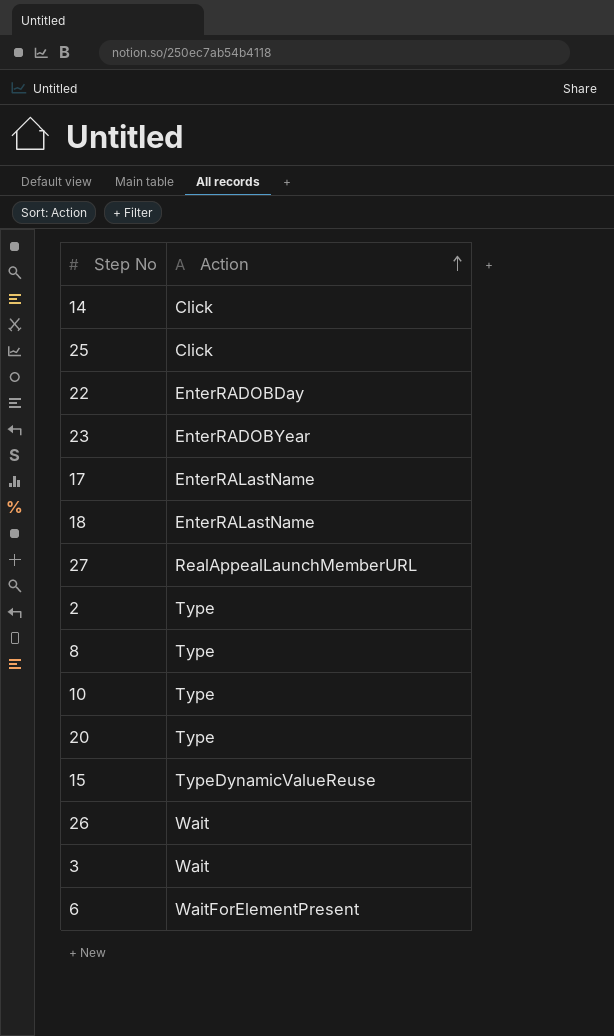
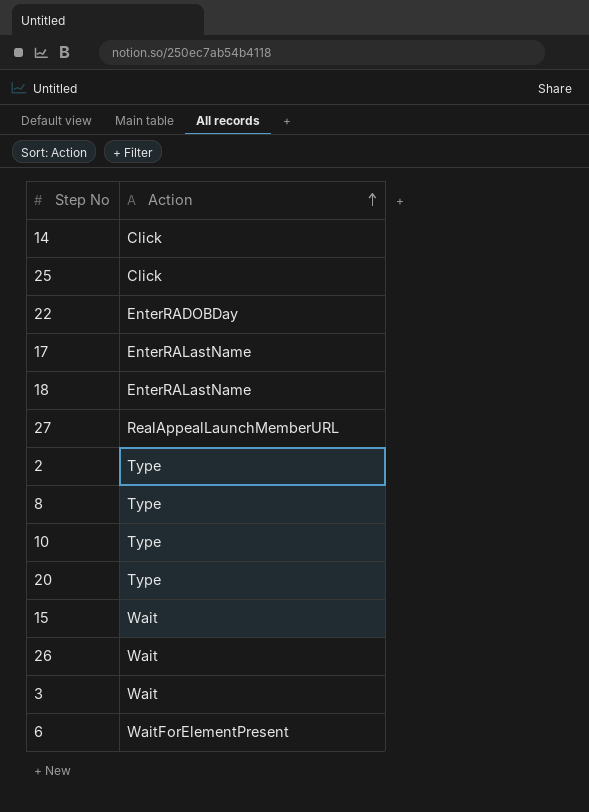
row 23: EnterRADOBYear -> none
15 | Action: TypeDynamicValueReuse -> Wait

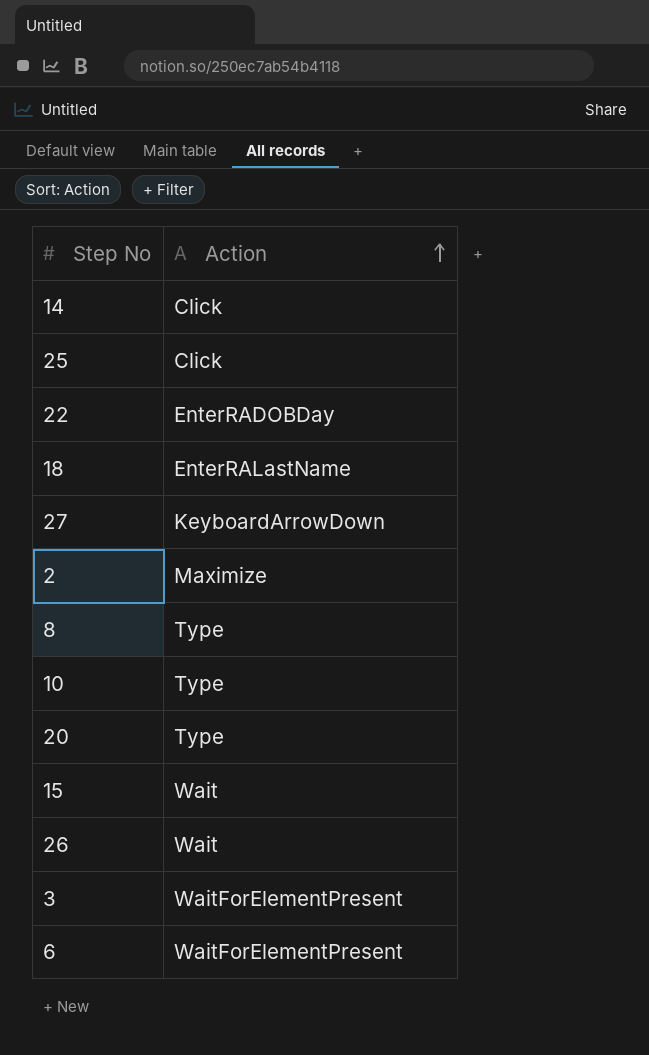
row 17: EnterRALastName -> none
27 | Action: RealAppealLaunchMemberURL -> KeyboardArrowDown
2 | Action: Type -> Maximize
3 | Action: Wait -> WaitForElementPresent

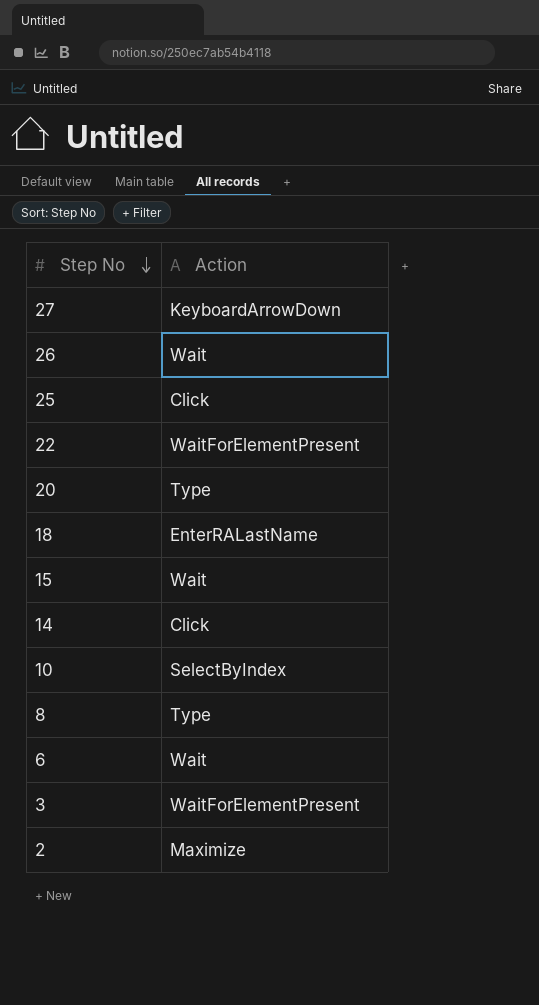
row order: Action ascending -> Step No descending
22 | Action: EnterRADOBDay -> WaitForElementPresent
10 | Action: Type -> SelectByIndex
6 | Action: WaitForElementPresent -> Wait

